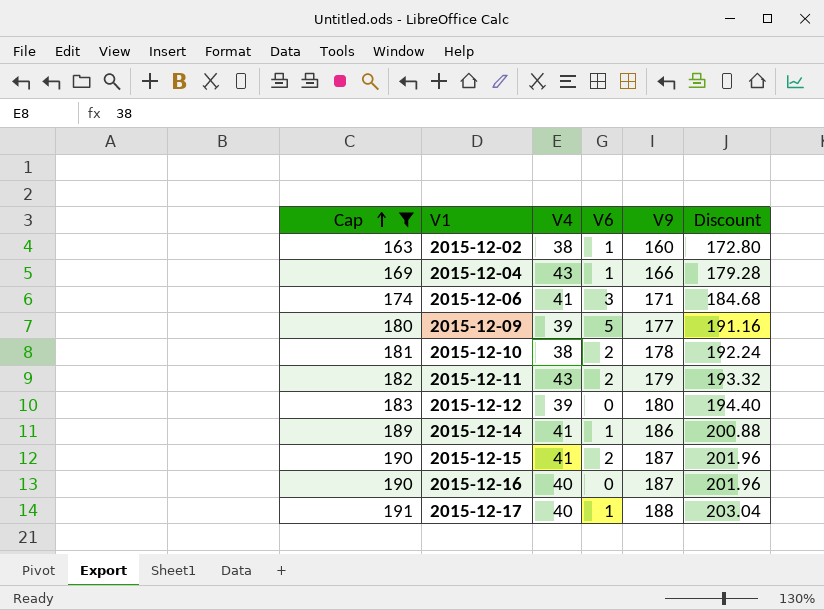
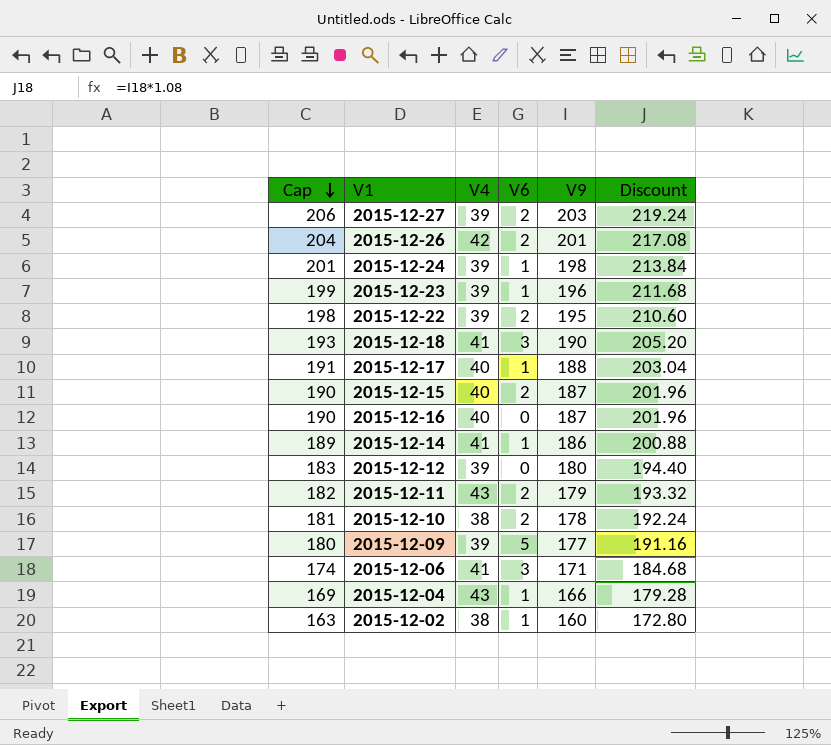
filter: Cap <= 191 -> none
row order: Cap ascending -> Cap descending
2015-12-15 | V4: 41 -> 40

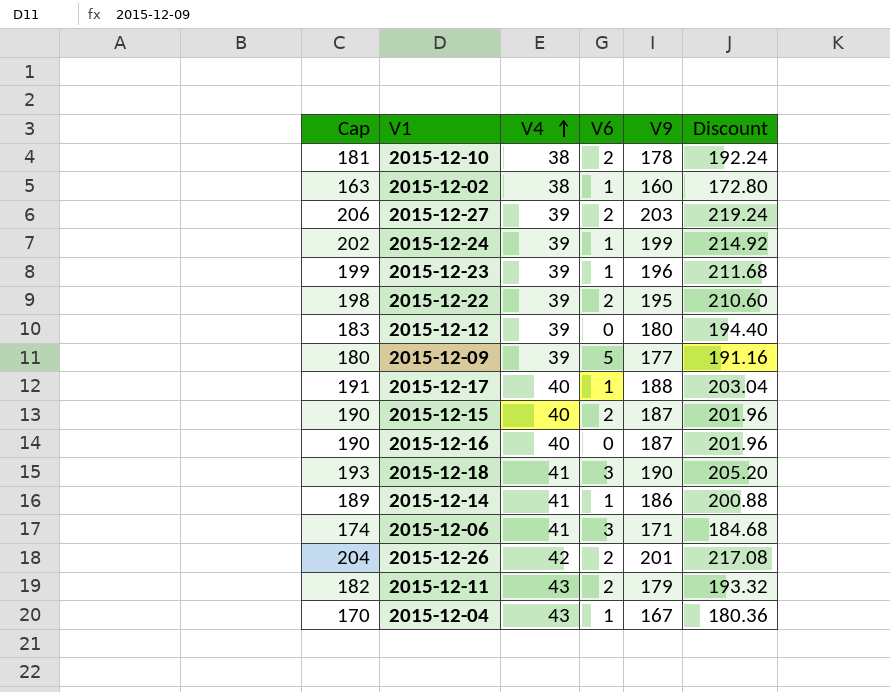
row order: Cap descending -> V4 ascending
2015-12-24 | Cap: 201 -> 202
2015-12-24 | V9: 198 -> 199
2015-12-24 | Discount: 213.84 -> 214.92
2015-12-04 | Cap: 169 -> 170
2015-12-04 | V9: 166 -> 167
2015-12-04 | Discount: 179.28 -> 180.36

